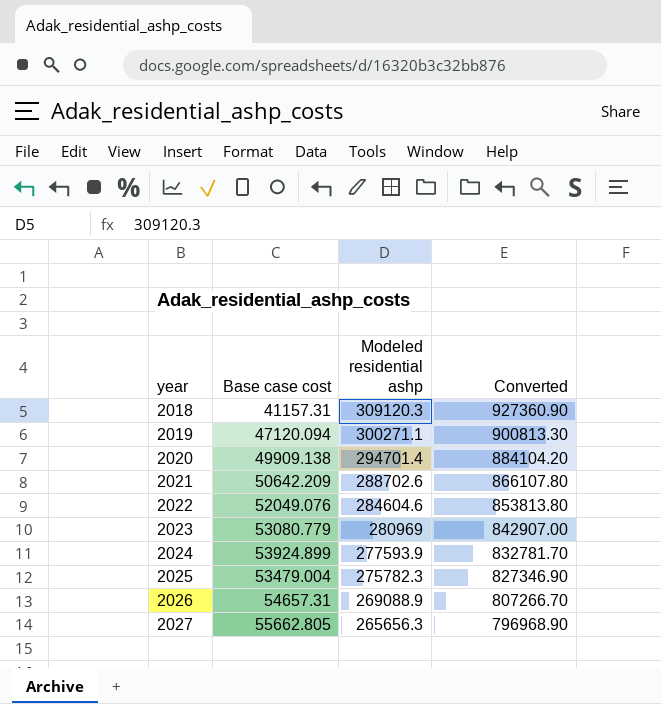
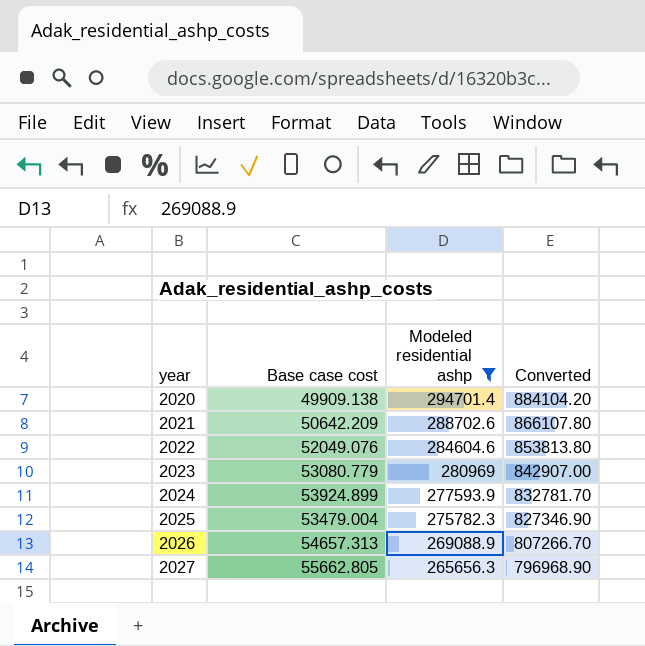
filter: none -> Modeled residential ashp <= 294701.4
2026 | Base case cost: 54657.31 -> 54657.313

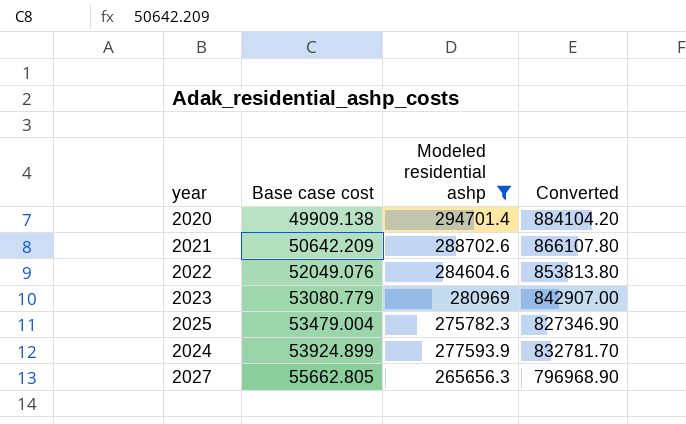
row order: year ascending -> Base case cost ascending
row 2026: 54657.313 | 269088.9 | 807266.70 -> none

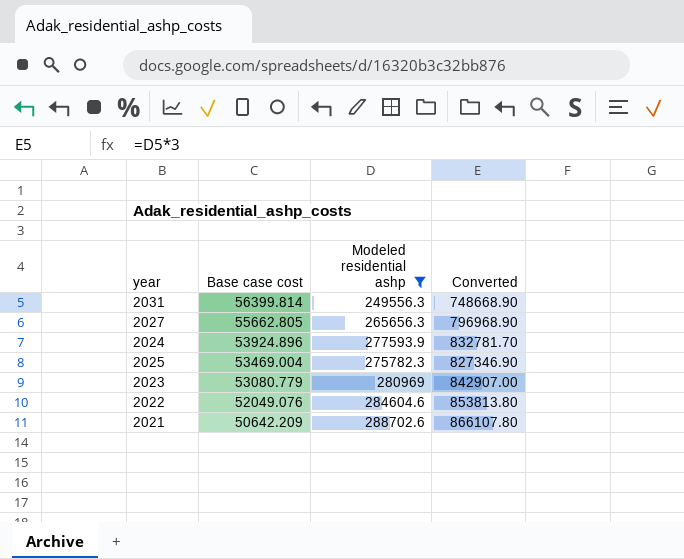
row order: Base case cost ascending -> Base case cost descending
row 2020: 49909.138 | 294701.4 | 884104.20 -> none
row 2031: none -> 56399.814 | 249556.3 | 748668.90
2024 | Base case cost: 53924.899 -> 53924.896
2025 | Base case cost: 53479.004 -> 53469.004

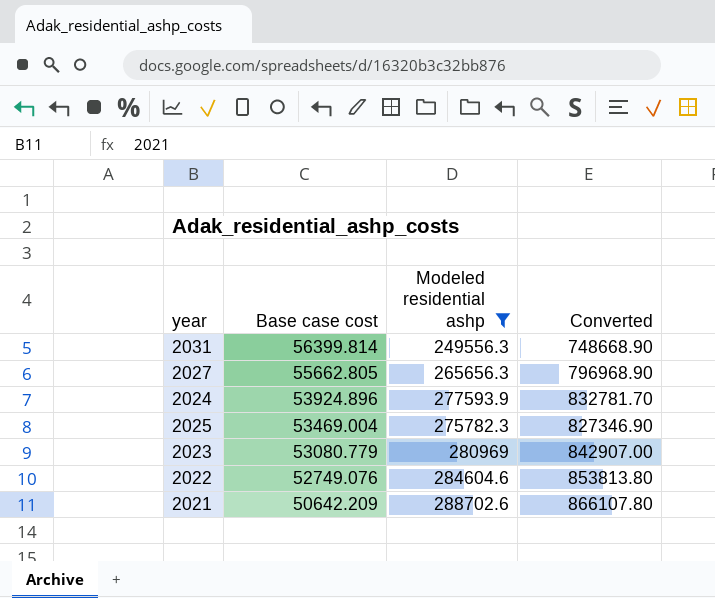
2022 | Base case cost: 52049.076 -> 52749.076

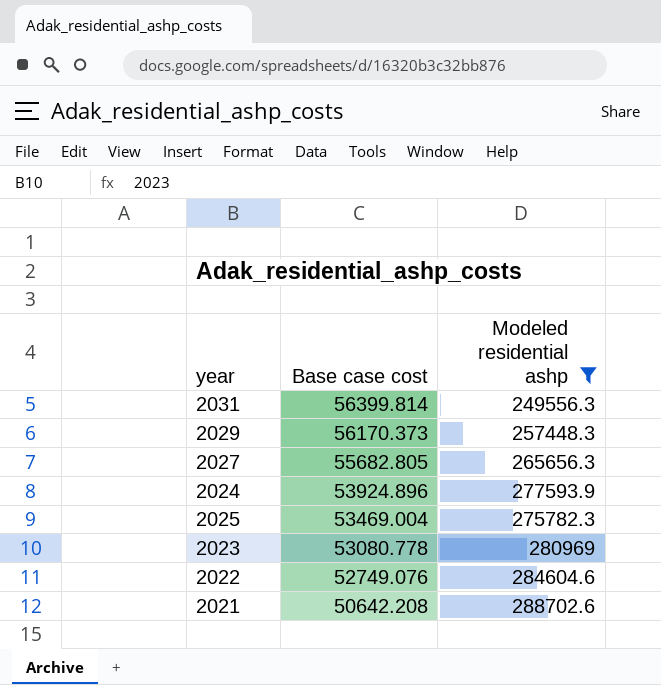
column Converted | formula: [Modeled residential ashp] * 3 -> none
row 2029: none -> 56170.373 | 257448.3
2027 | Base case cost: 55662.805 -> 55682.805
2023 | Base case cost: 53080.779 -> 53080.778
2021 | Base case cost: 50642.209 -> 50642.208

